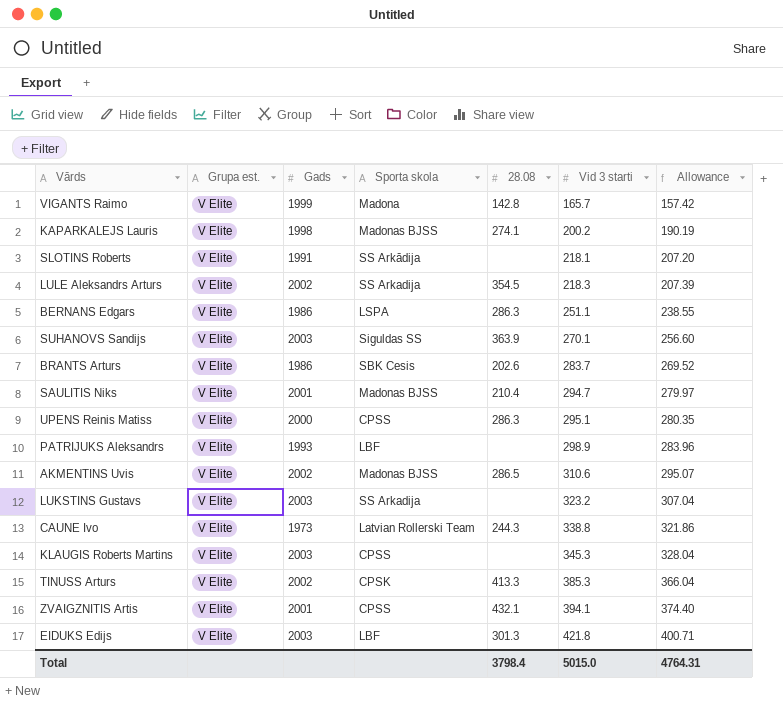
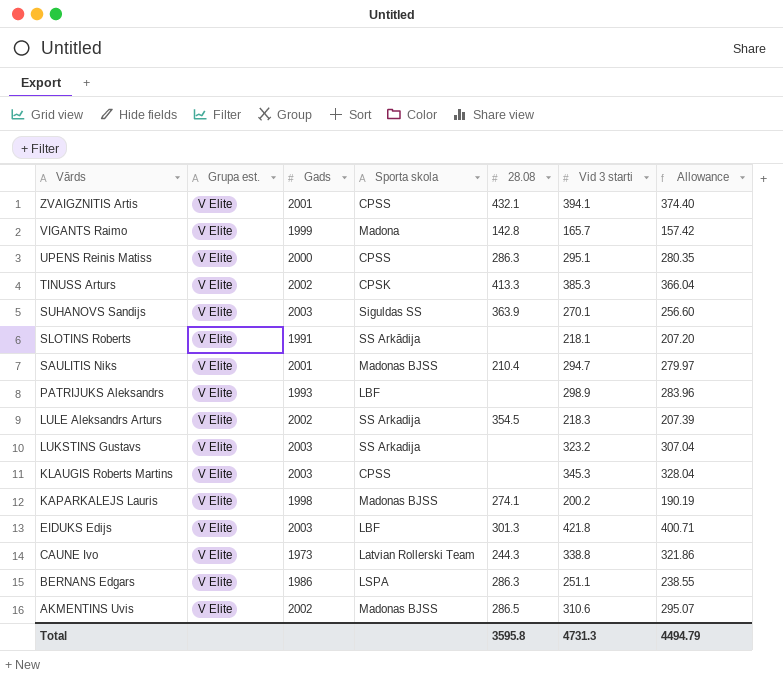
row order: Vid 3 starti ascending -> Vārds descending
row BRANTS Arturs: V Elite | 1986 | SBK Cesis | 202.6 | 283.7 | 269.52 -> none
Total | 28.08: 3798.4 -> 3595.8
Total | Vid 3 starti: 5015.0 -> 4731.3
Total | Allowance: 4764.31 -> 4494.79

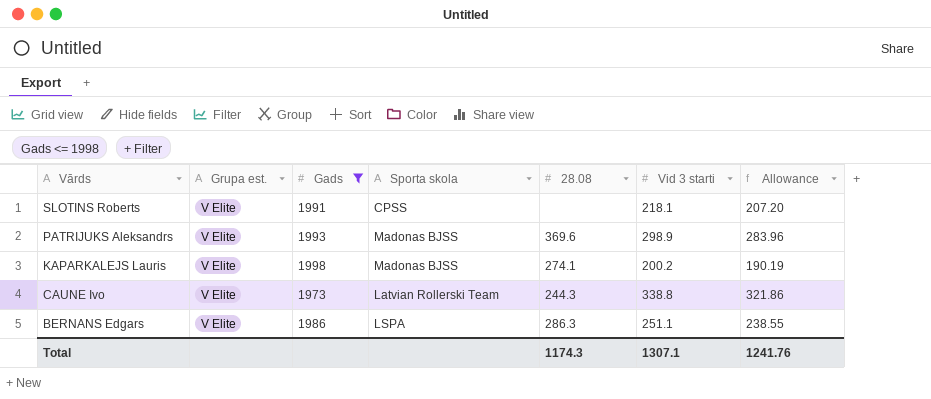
filter: none -> Gads <= 1998
SLOTINS Roberts | Sporta skola: SS Arkādija -> CPSS
PATRIJUKS Aleksandrs | Sporta skola: LBF -> Madonas BJSS
PATRIJUKS Aleksandrs | 28.08: none -> 369.6
Total | 28.08: 3595.8 -> 1174.3
Total | Vid 3 starti: 4731.3 -> 1307.1
Total | Allowance: 4494.79 -> 1241.76

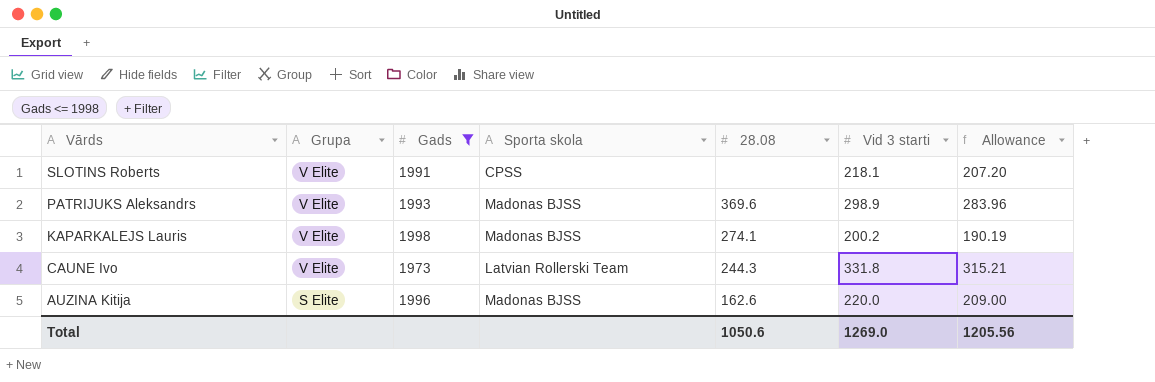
column name: Grupa est. -> Grupa
row BERNANS Edgars: V Elite | 1986 | LSPA | 286.3 | 251.1 | 238.55 -> none
CAUNE Ivo | Vid 3 starti: 338.8 -> 331.8
CAUNE Ivo | Allowance: 321.86 -> 315.21
row AUZINA Kitija: none -> S Elite | 1996 | Madonas BJSS | 162.6 | 220.0 | 209.00
Total | 28.08: 1174.3 -> 1050.6
Total | Vid 3 starti: 1307.1 -> 1269.0
Total | Allowance: 1241.76 -> 1205.56

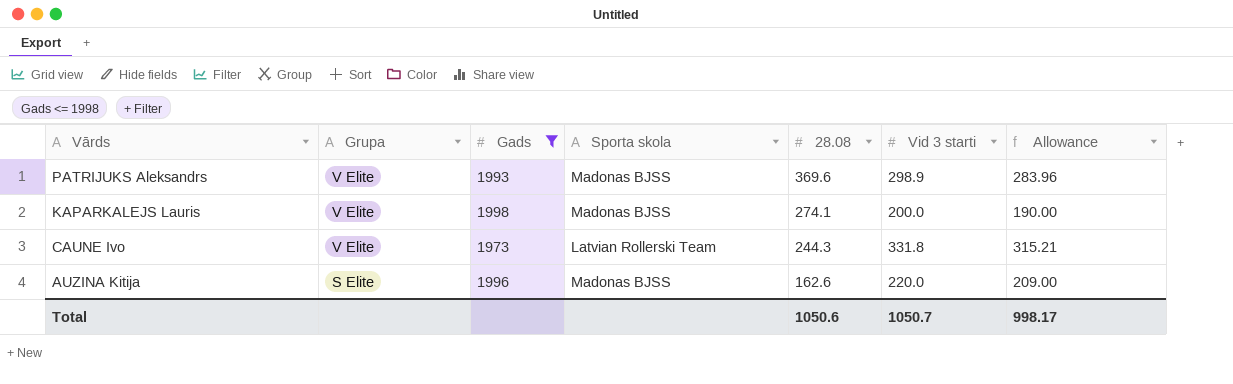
row SLOTINS Roberts: V Elite | 1991 | CPSS | none | 218.1 | 207.20 -> none
KAPARKALEJS Lauris | Vid 3 starti: 200.2 -> 200.0
KAPARKALEJS Lauris | Allowance: 190.19 -> 190.00
Total | Vid 3 starti: 1269.0 -> 1050.7
Total | Allowance: 1205.56 -> 998.17

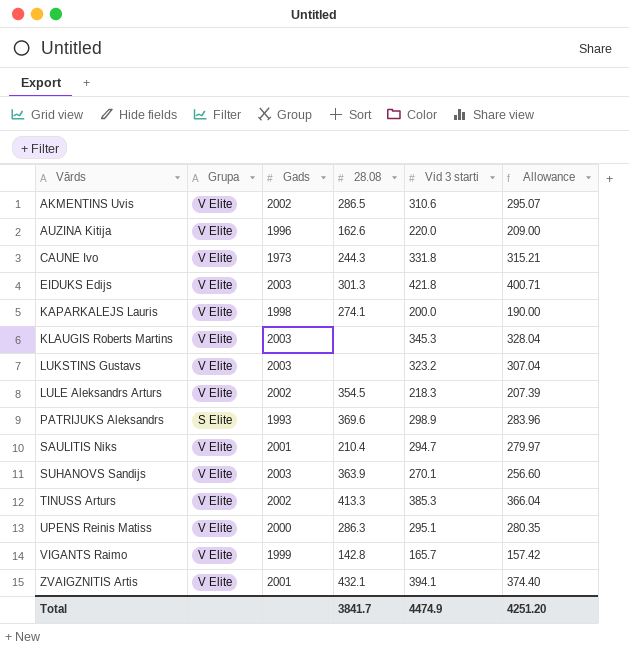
filter: Gads <= 1998 -> none
row order: Vārds descending -> Vārds ascending
column Sporta skola | position: 4 -> none
AUZINA Kitija | Grupa: S Elite -> V Elite
PATRIJUKS Aleksandrs | Grupa: V Elite -> S Elite
Total | 28.08: 1050.6 -> 3841.7
Total | Vid 3 starti: 1050.7 -> 4474.9
Total | Allowance: 998.17 -> 4251.20

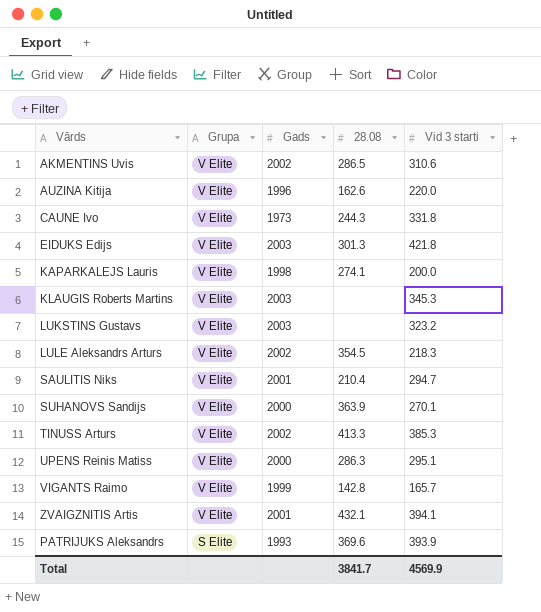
row order: Vārds ascending -> Grupa descending
column Allowance | formula: [Vid 3 starti] * 0.95 -> none
SUHANOVS Sandijs | Gads: 2003 -> 2000
PATRIJUKS Aleksandrs | Vid 3 starti: 298.9 -> 393.9
Total | Vid 3 starti: 4474.9 -> 4569.9

